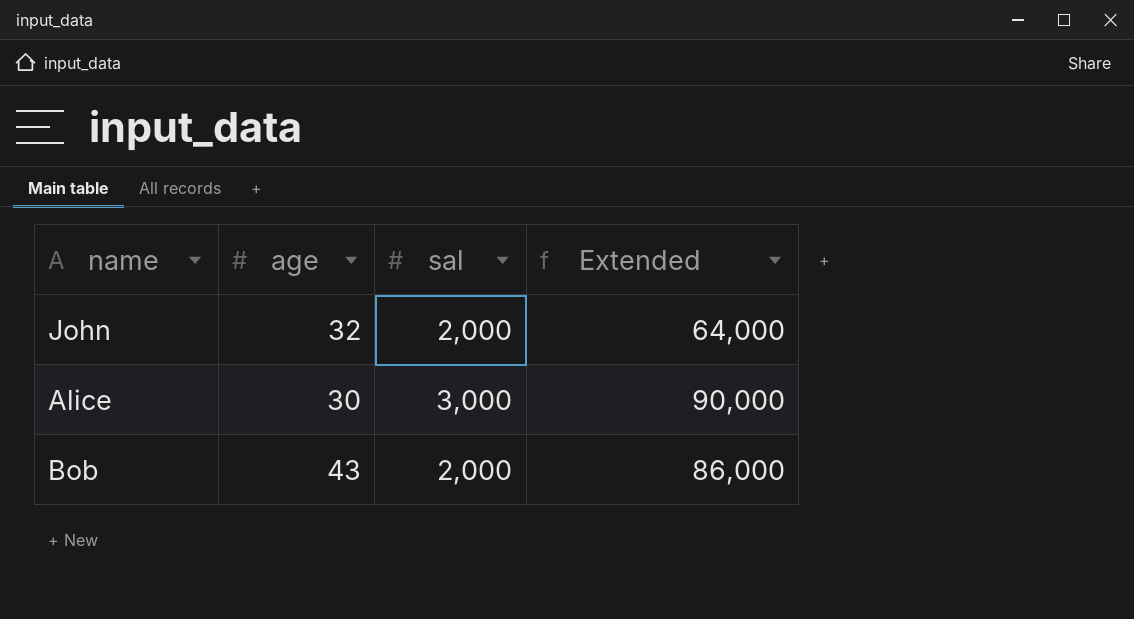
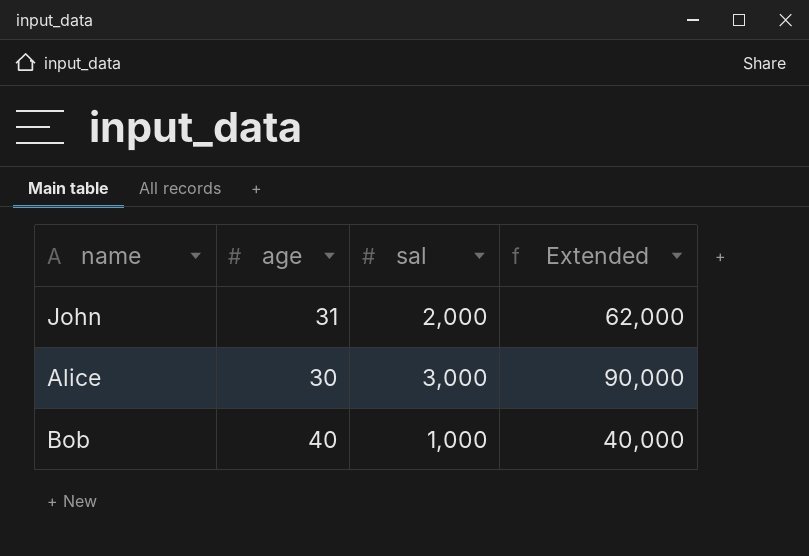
John | age: 32 -> 31
John | Extended: 64,000 -> 62,000
Bob | age: 43 -> 40
Bob | sal: 2,000 -> 1,000
Bob | Extended: 86,000 -> 40,000

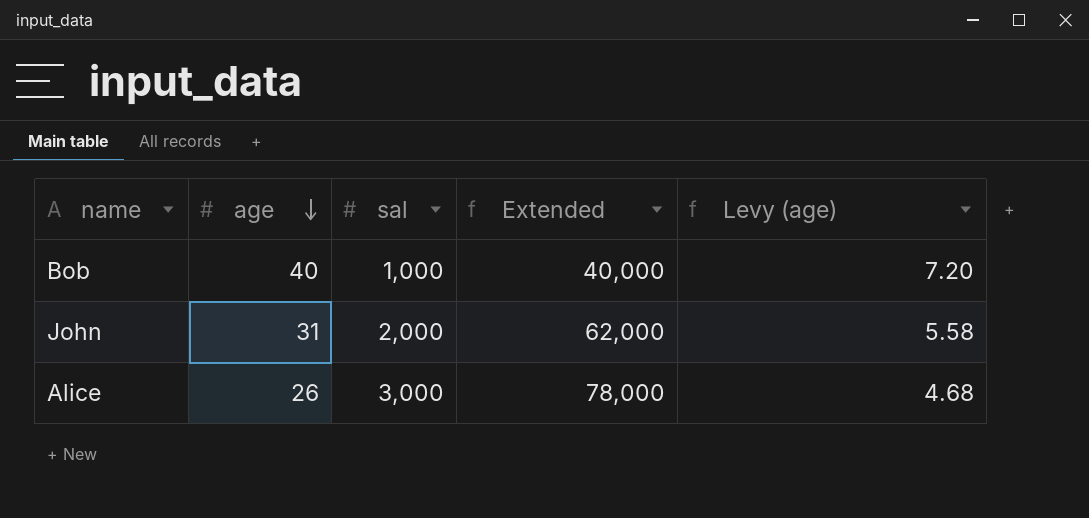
row order: none -> age descending
column Levy (age) | formula: none -> [age] * 0.18
Alice | age: 30 -> 26
Alice | Extended: 90,000 -> 78,000

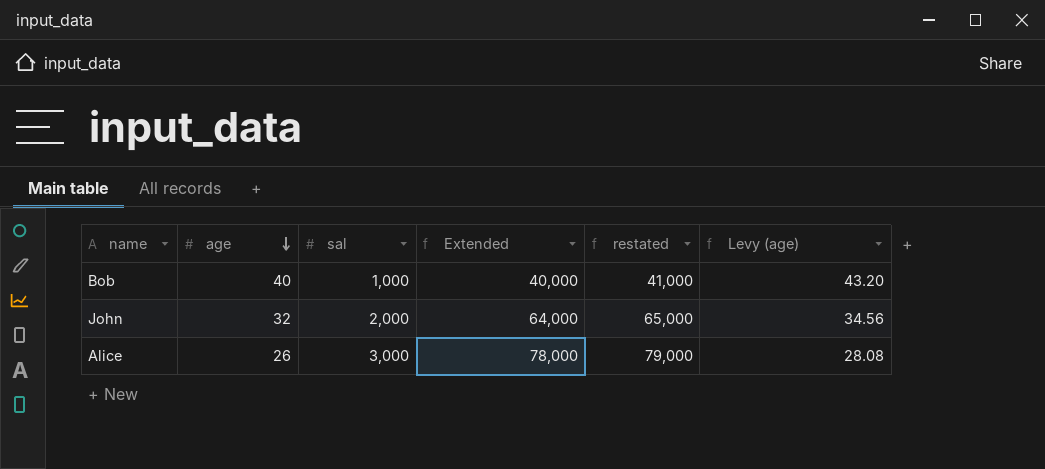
column restated | formula: none -> [Extended] + 1000
column Levy (age) | formula: [age] * 0.18 -> [age] * 1.08
John | age: 31 -> 32
John | Extended: 62,000 -> 64,000

